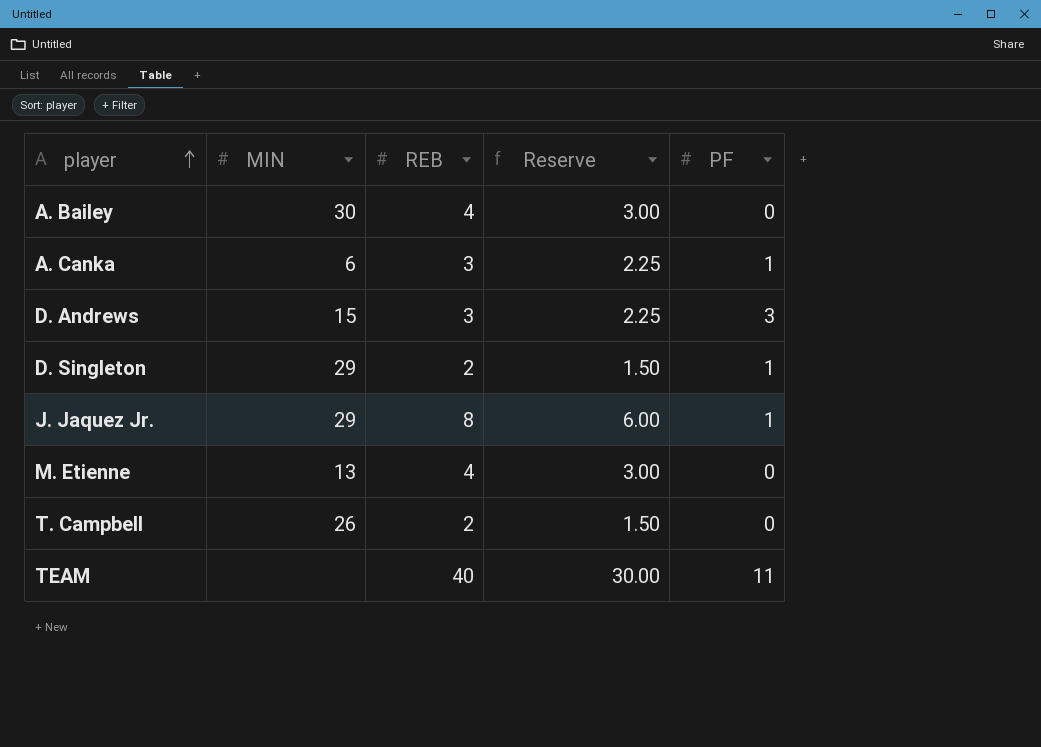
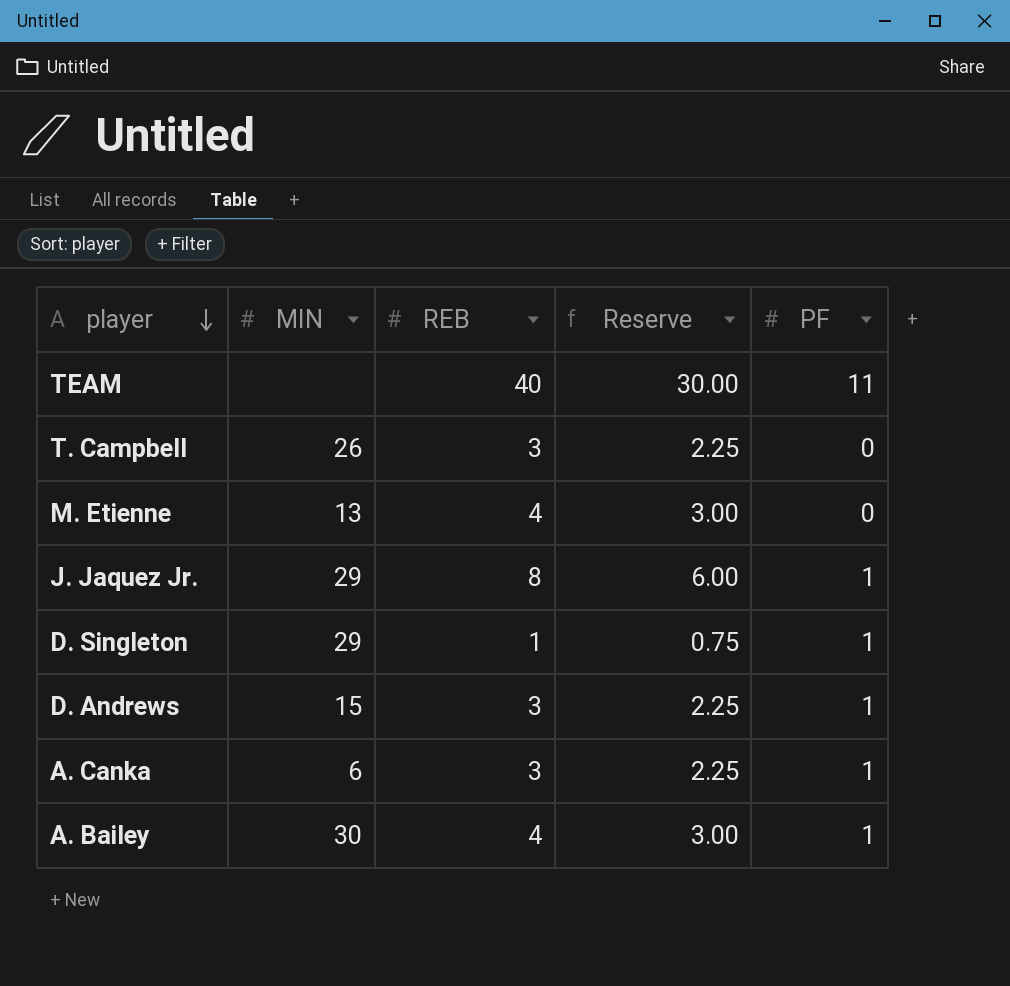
row order: player ascending -> player descending
T. Campbell | REB: 2 -> 3
T. Campbell | Reserve: 1.50 -> 2.25
D. Singleton | REB: 2 -> 1
D. Singleton | Reserve: 1.50 -> 0.75
D. Andrews | PF: 3 -> 1
A. Bailey | PF: 0 -> 1

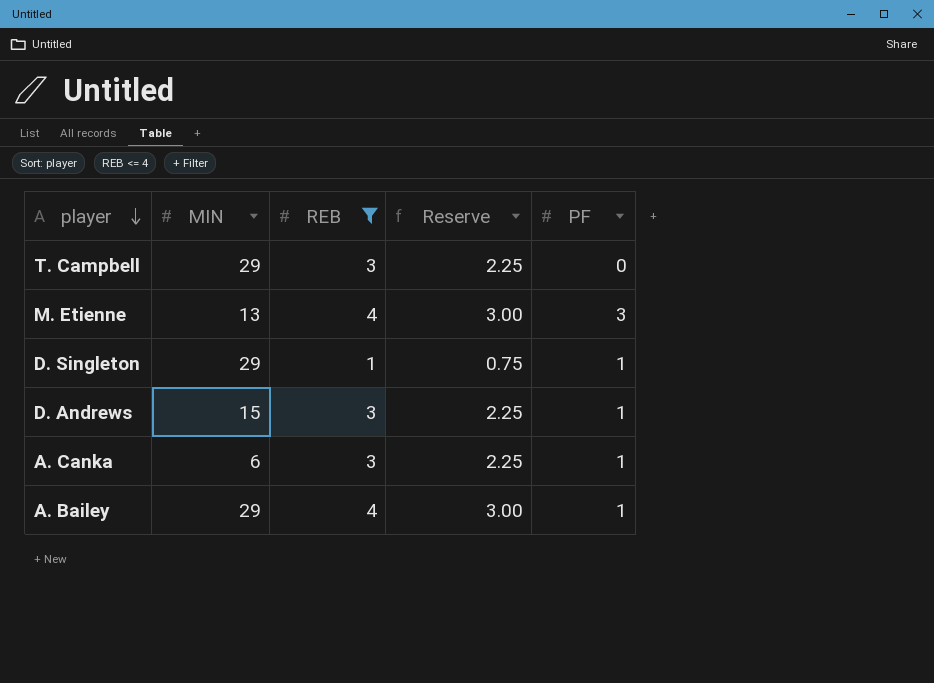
filter: none -> REB <= 4
T. Campbell | MIN: 26 -> 29
M. Etienne | PF: 0 -> 3
A. Bailey | MIN: 30 -> 29

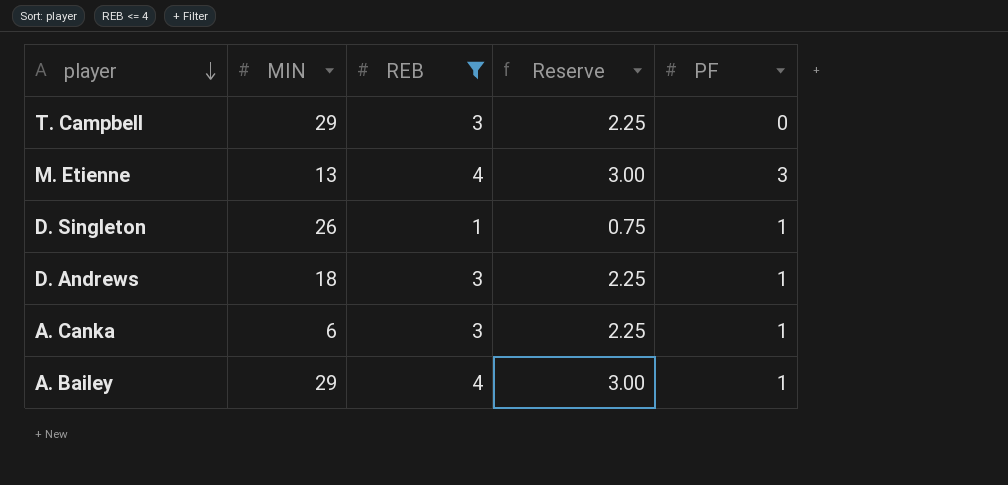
D. Singleton | MIN: 29 -> 26
D. Andrews | MIN: 15 -> 18

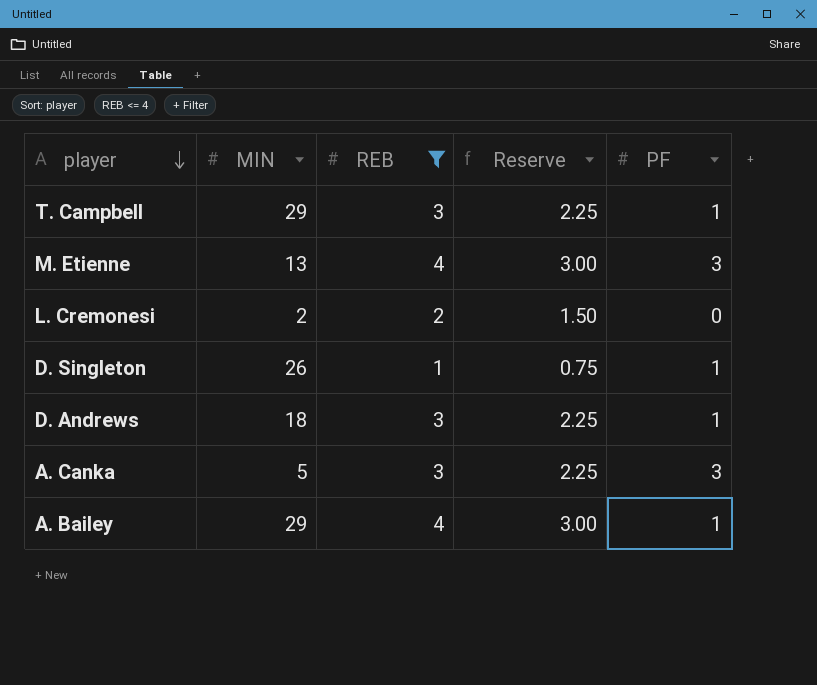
T. Campbell | PF: 0 -> 1
row L. Cremonesi: none -> 2 | 2 | 1.50 | 0
A. Canka | MIN: 6 -> 5
A. Canka | PF: 1 -> 3

